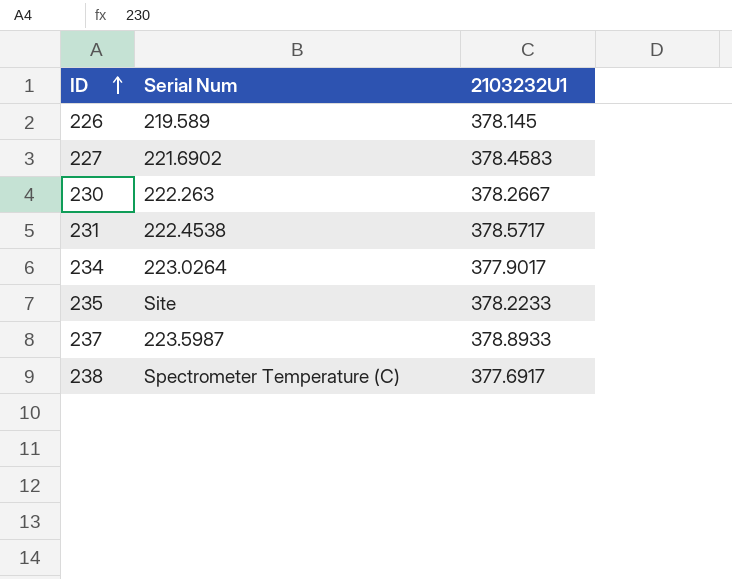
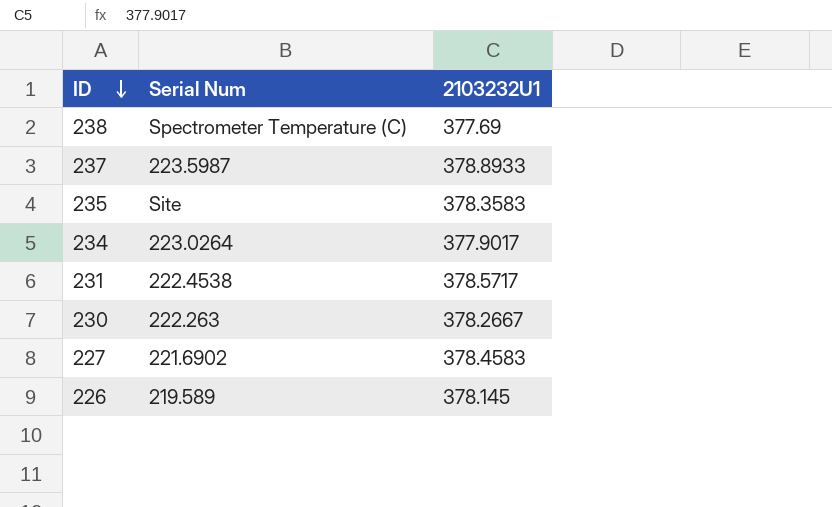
row order: ID ascending -> ID descending
238 | 2103232U1: 377.6917 -> 377.69
235 | 2103232U1: 378.2233 -> 378.3583

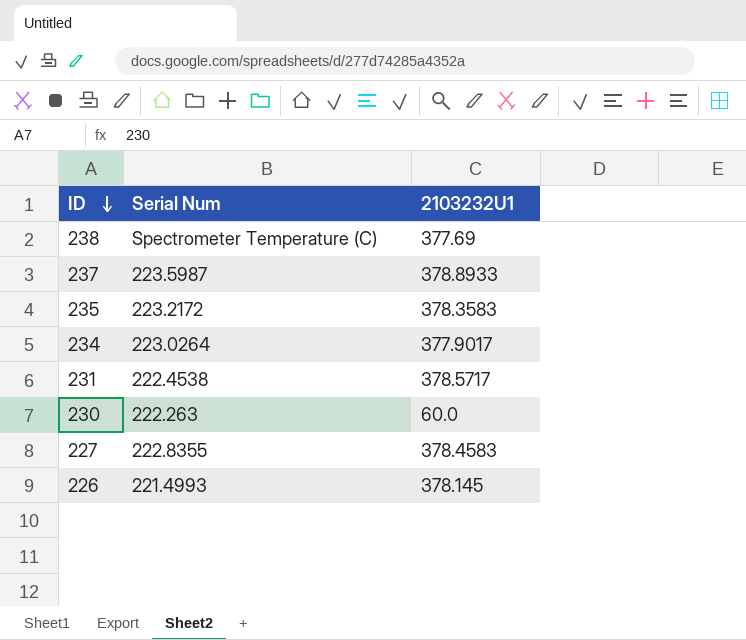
235 | Serial Num: Site -> 223.2172
230 | 2103232U1: 378.2667 -> 60.0
227 | Serial Num: 221.6902 -> 222.8355
226 | Serial Num: 219.589 -> 221.4993

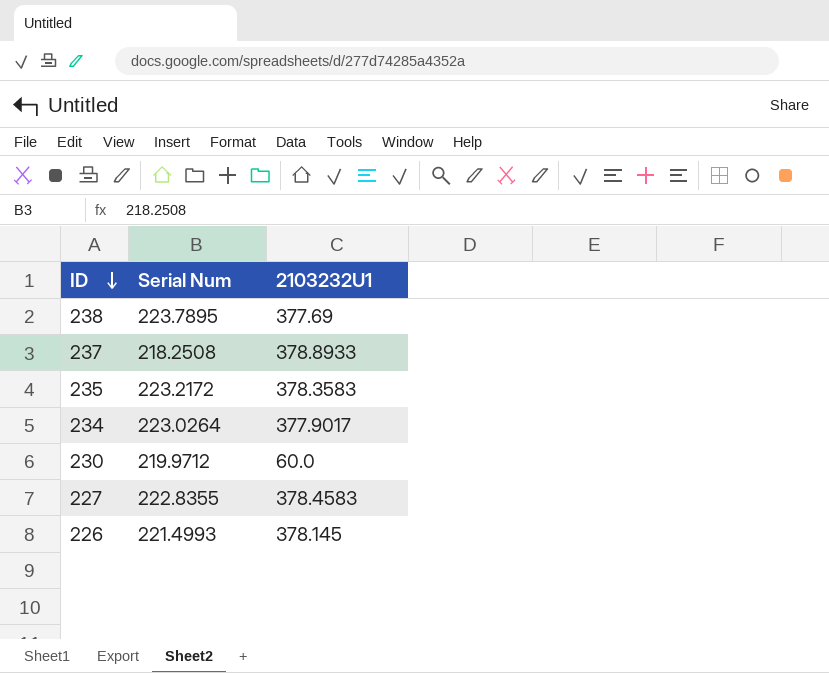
row 231: 222.4538 | 378.5717 -> none
238 | Serial Num: Spectrometer Temperature (C) -> 223.7895
237 | Serial Num: 223.5987 -> 218.2508
230 | Serial Num: 222.263 -> 219.9712

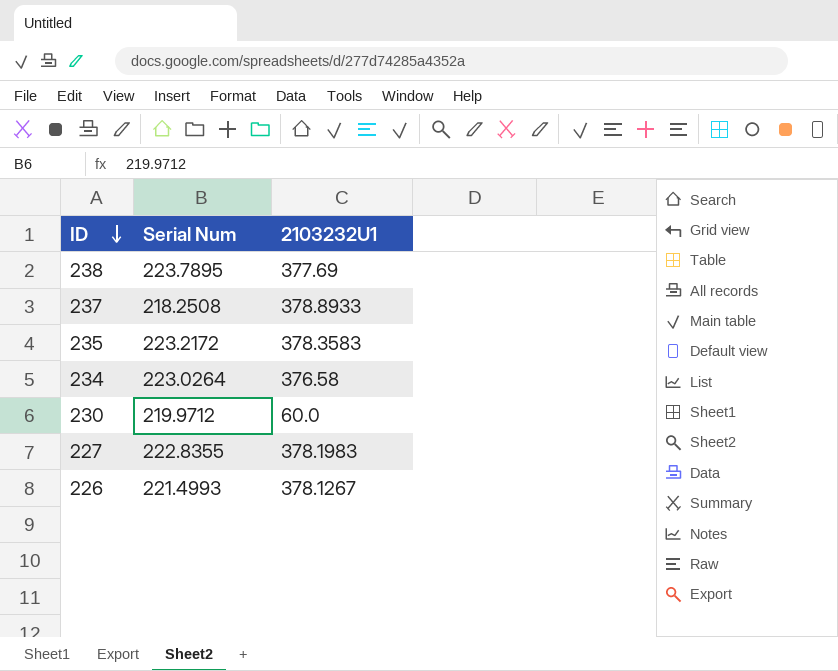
234 | 2103232U1: 377.9017 -> 376.58
227 | 2103232U1: 378.4583 -> 378.1983
226 | 2103232U1: 378.145 -> 378.1267

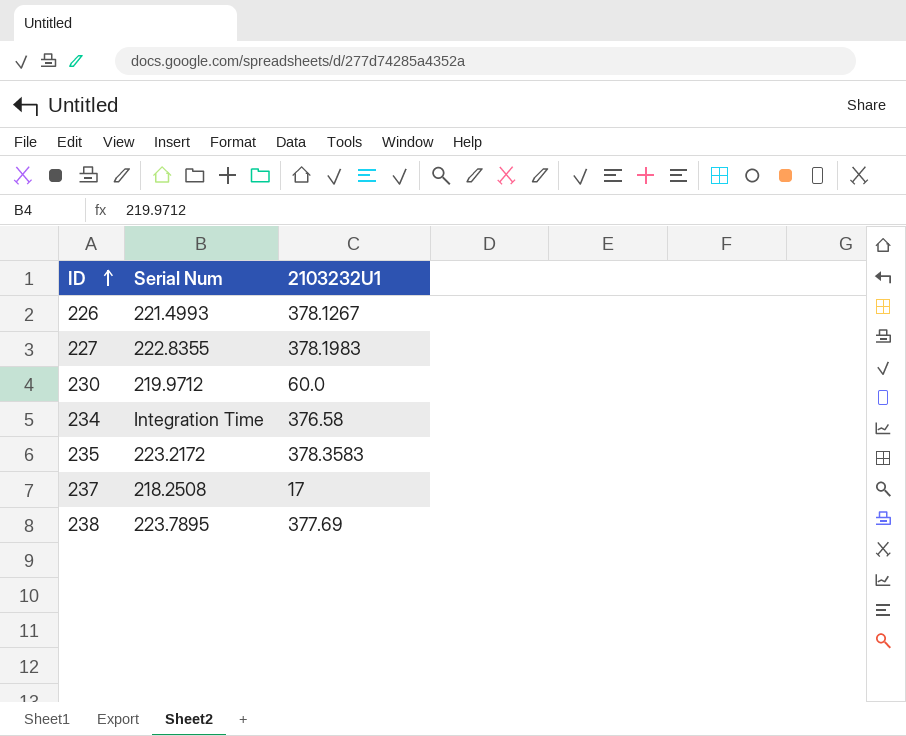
row order: ID descending -> ID ascending
234 | Serial Num: 223.0264 -> Integration Time
237 | 2103232U1: 378.8933 -> 17

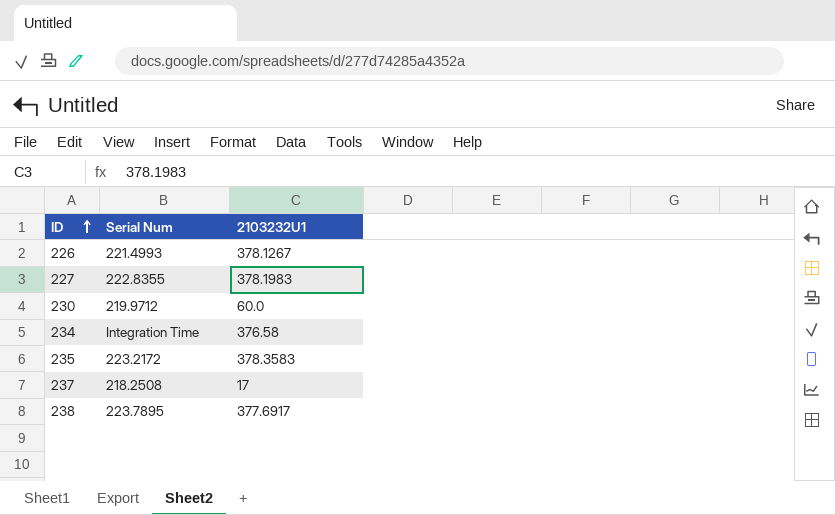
238 | 2103232U1: 377.69 -> 377.6917

